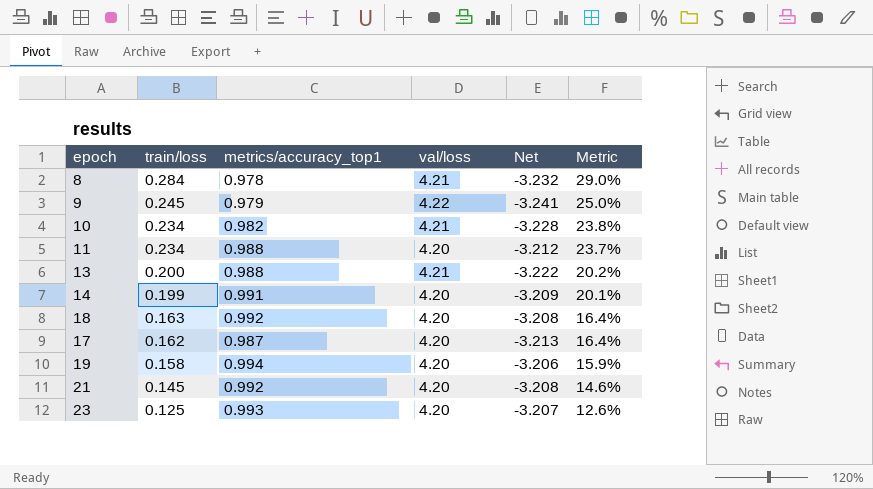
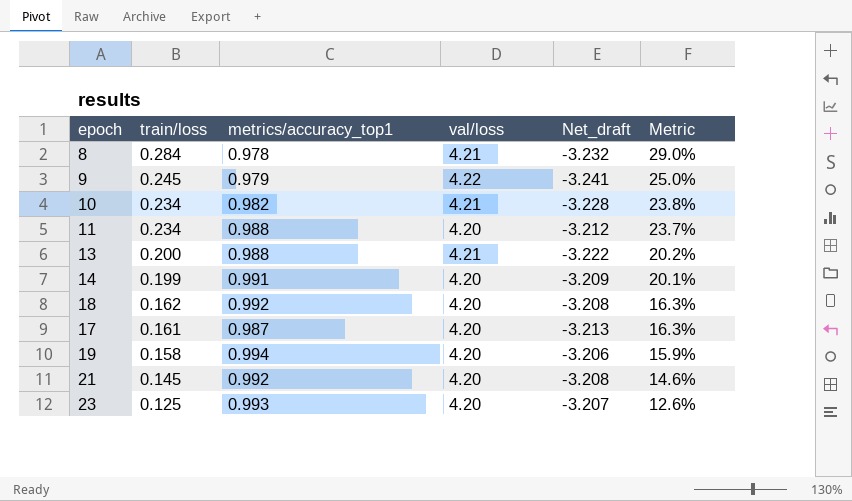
column name: Net -> Net_draft
18 | train/loss: 0.163 -> 0.162
18 | Metric: 16.4% -> 16.3%
17 | train/loss: 0.162 -> 0.161
17 | Metric: 16.4% -> 16.3%

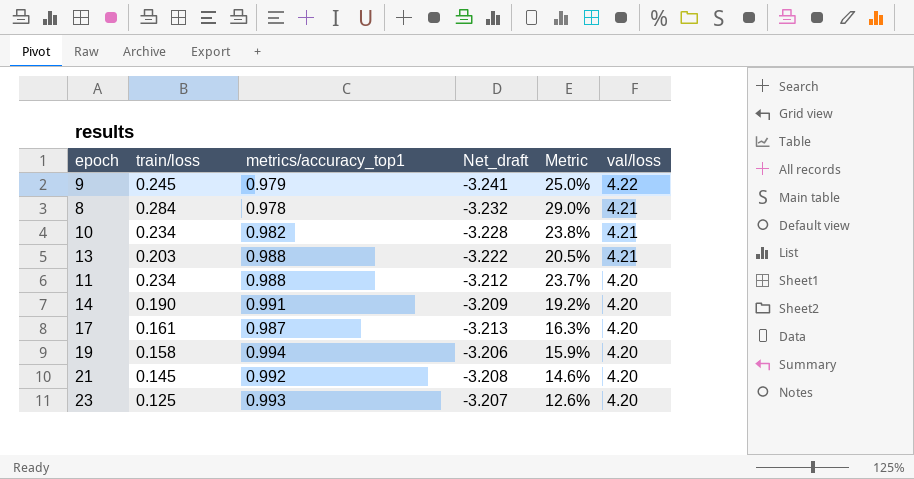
row order: train/loss descending -> val/loss descending
column val/loss | position: 4 -> 6
row 18: 0.162 | 0.992 | 4.20 | -3.208 | 16.3% -> none
13 | train/loss: 0.200 -> 0.203
13 | Metric: 20.2% -> 20.5%
14 | train/loss: 0.199 -> 0.190
14 | Metric: 20.1% -> 19.2%

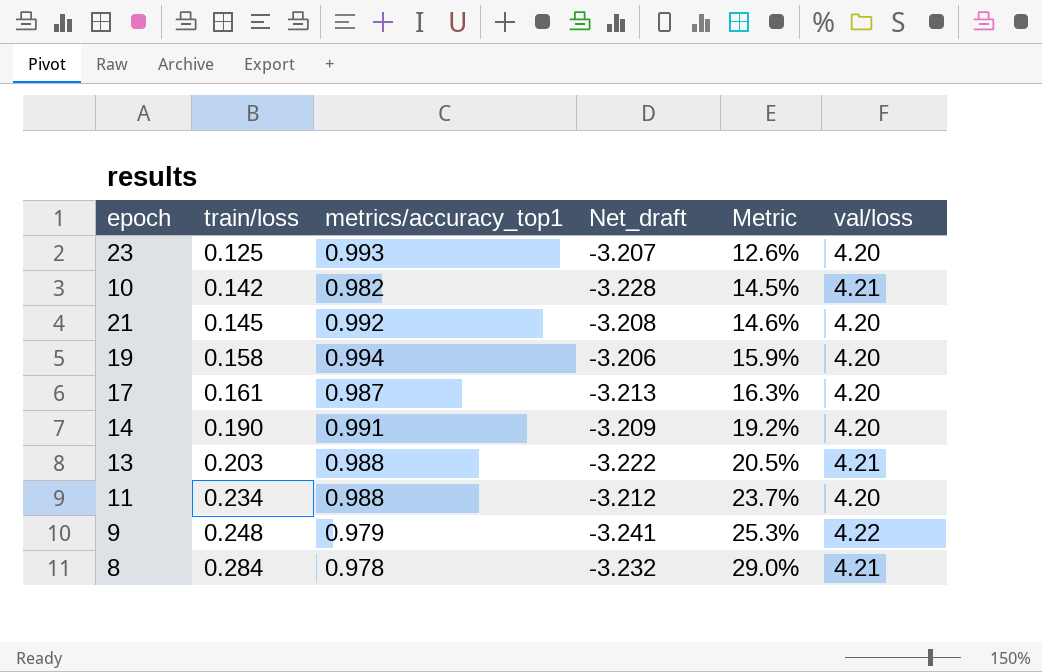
row order: val/loss descending -> train/loss ascending
10 | train/loss: 0.234 -> 0.142
10 | Metric: 23.8% -> 14.5%
9 | train/loss: 0.245 -> 0.248
9 | Metric: 25.0% -> 25.3%

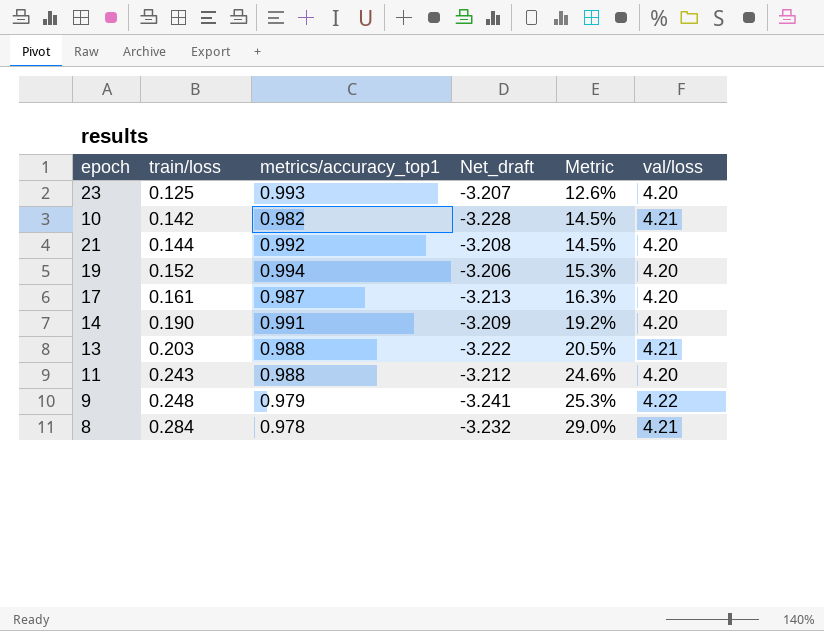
21 | train/loss: 0.145 -> 0.144
21 | Metric: 14.6% -> 14.5%
19 | train/loss: 0.158 -> 0.152
19 | Metric: 15.9% -> 15.3%
11 | train/loss: 0.234 -> 0.243
11 | Metric: 23.7% -> 24.6%

